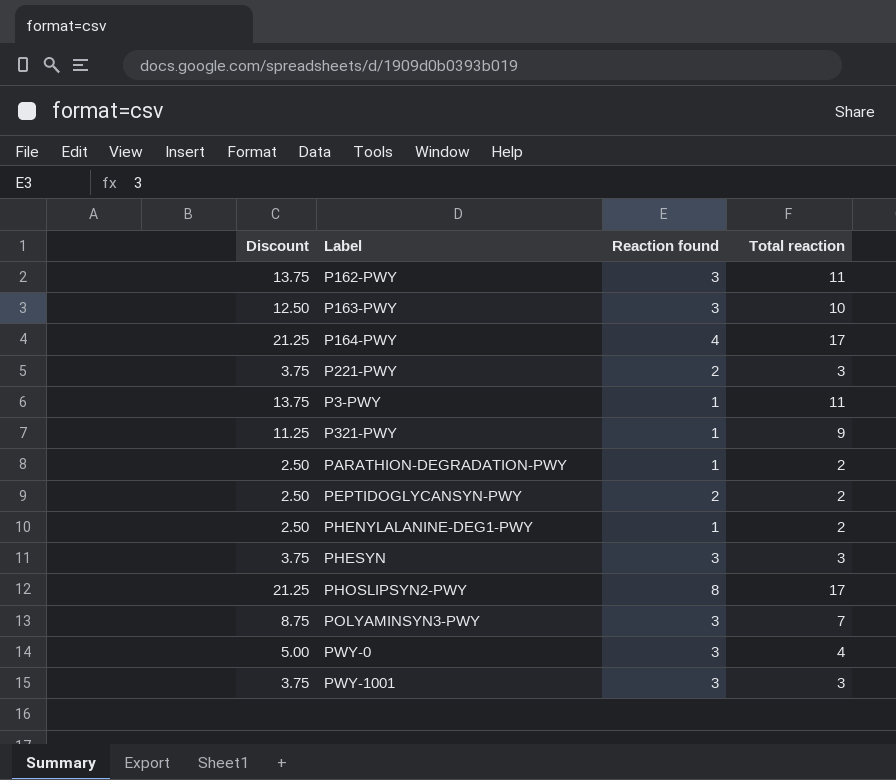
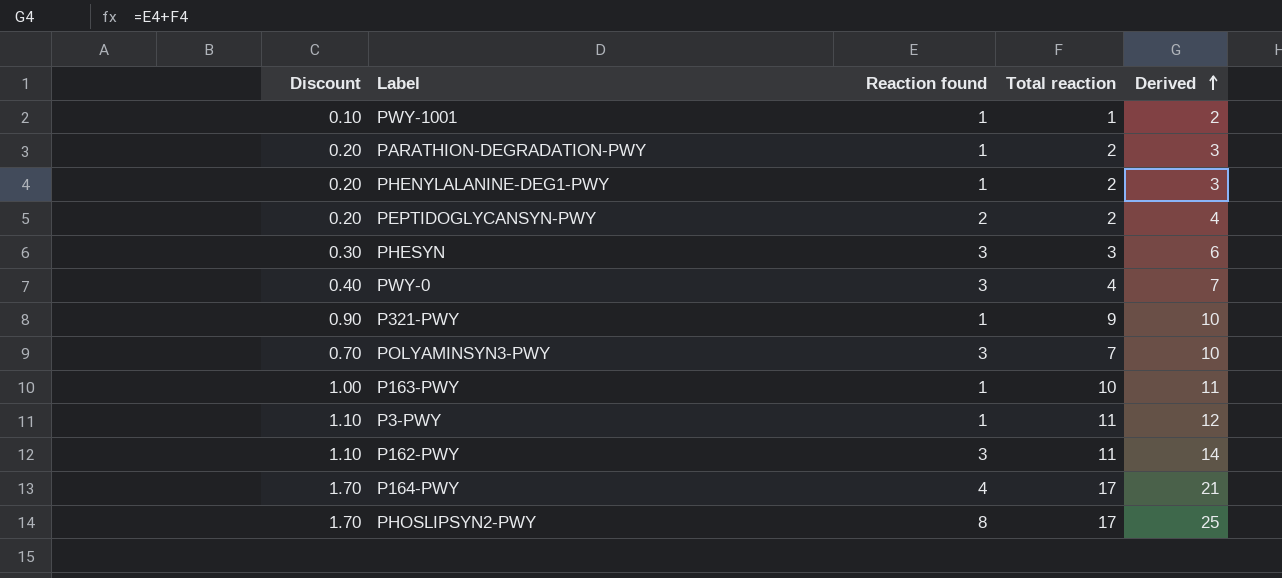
row order: none -> Derived ascending
column Discount | formula: [Total reaction] * 1.25 -> [Total reaction] * 0.1
column Derived | formula: none -> [Reaction found] + [Total reaction]
row P221-PWY: 3.75 | 2 | 3 -> none
PWY-1001 | Reaction found: 3 -> 1
PWY-1001 | Total reaction: 3 -> 1
P163-PWY | Reaction found: 3 -> 1

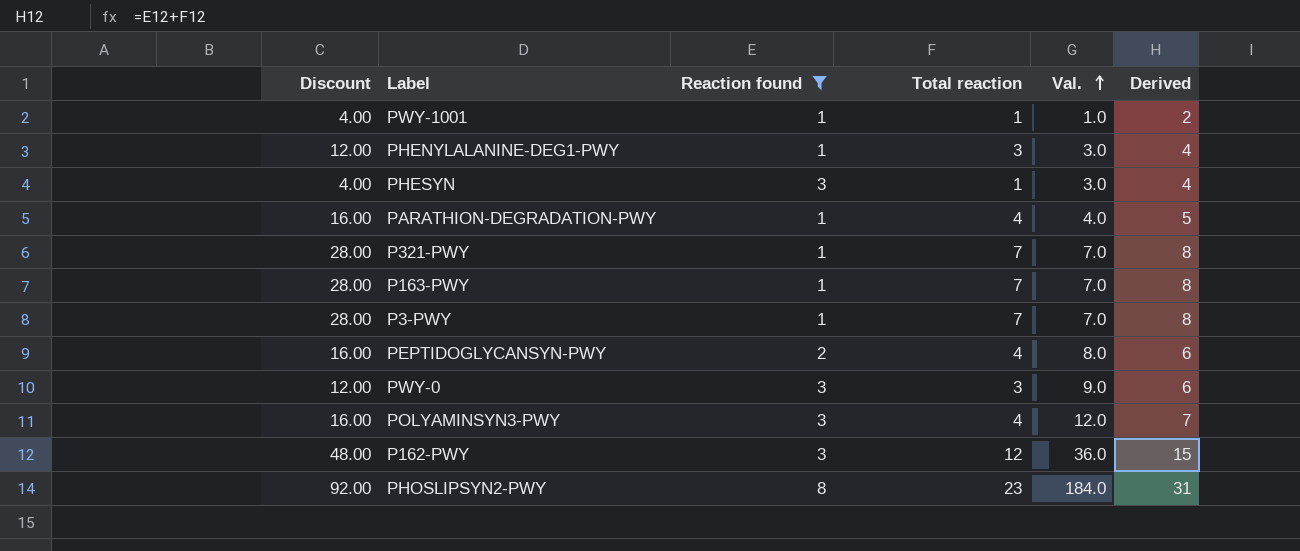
filter: none -> Reaction found != 4
row order: Derived ascending -> Val. ascending
column Discount | formula: [Total reaction] * 0.1 -> [Total reaction] * 4
column Val. | formula: none -> [Reaction found] * [Total reaction]
PHENYLALANINE-DEG1-PWY | Total reaction: 2 -> 3
PHENYLALANINE-DEG1-PWY | Derived: 3 -> 4
PHESYN | Total reaction: 3 -> 1
PHESYN | Derived: 6 -> 4
PARATHION-DEGRADATION-PWY | Total reaction: 2 -> 4
PARATHION-DEGRADATION-PWY | Derived: 3 -> 5
P321-PWY | Total reaction: 9 -> 7
P321-PWY | Derived: 10 -> 8
P163-PWY | Total reaction: 10 -> 7
P163-PWY | Derived: 11 -> 8
P3-PWY | Total reaction: 11 -> 7
P3-PWY | Derived: 12 -> 8
PEPTIDOGLYCANSYN-PWY | Total reaction: 2 -> 4
PEPTIDOGLYCANSYN-PWY | Derived: 4 -> 6
PWY-0 | Total reaction: 4 -> 3
PWY-0 | Derived: 7 -> 6
POLYAMINSYN3-PWY | Total reaction: 7 -> 4
POLYAMINSYN3-PWY | Derived: 10 -> 7
P162-PWY | Total reaction: 11 -> 12
P162-PWY | Derived: 14 -> 15
PHOSLIPSYN2-PWY | Total reaction: 17 -> 23
PHOSLIPSYN2-PWY | Derived: 25 -> 31

